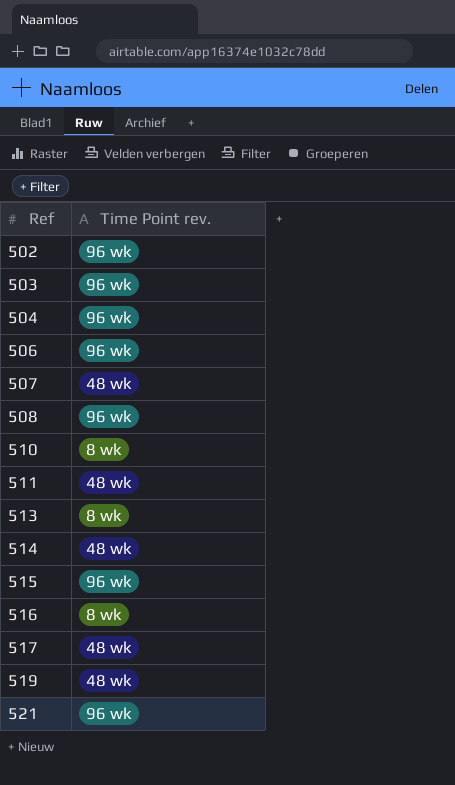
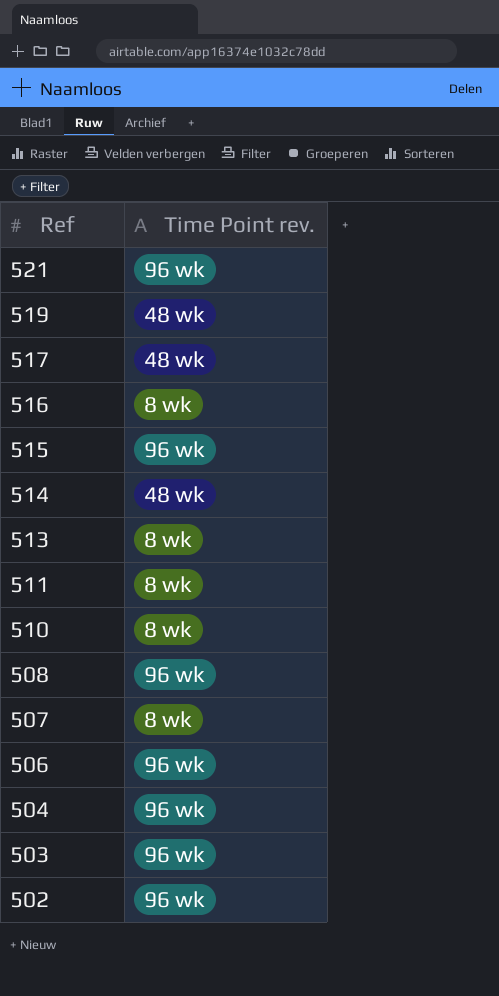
row order: Ref ascending -> Ref descending
511 | Time Point rev.: 48 wk -> 8 wk
507 | Time Point rev.: 48 wk -> 8 wk

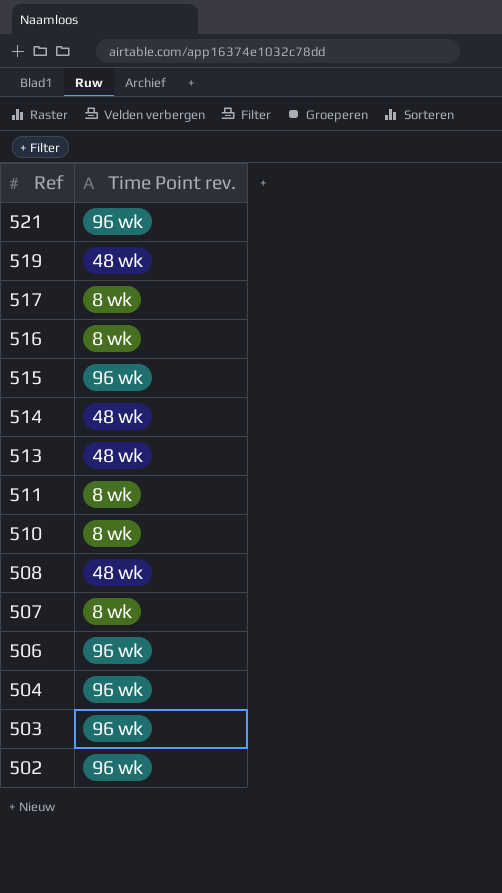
517 | Time Point rev.: 48 wk -> 8 wk
513 | Time Point rev.: 8 wk -> 48 wk
508 | Time Point rev.: 96 wk -> 48 wk

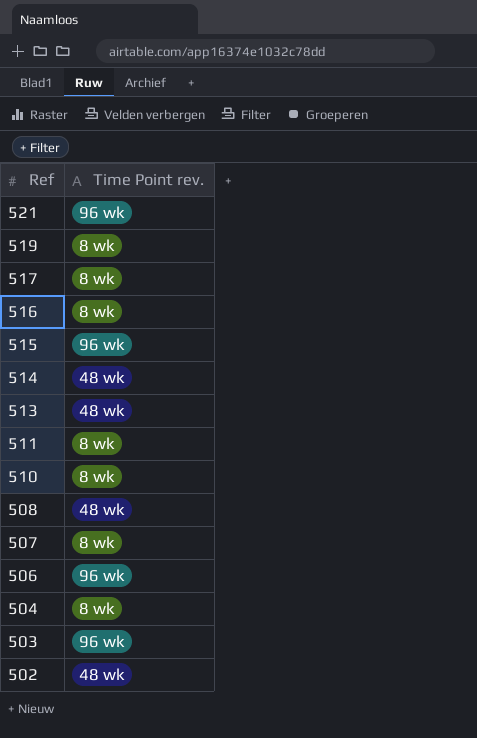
519 | Time Point rev.: 48 wk -> 8 wk
504 | Time Point rev.: 96 wk -> 8 wk
502 | Time Point rev.: 96 wk -> 48 wk

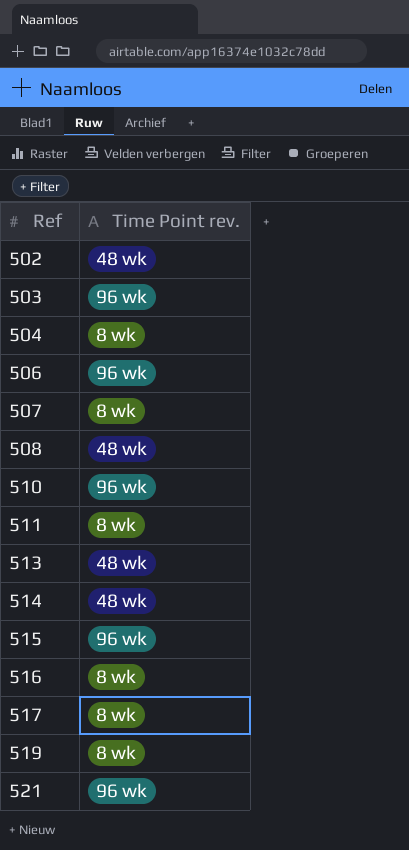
row order: Ref descending -> Ref ascending
510 | Time Point rev.: 8 wk -> 96 wk

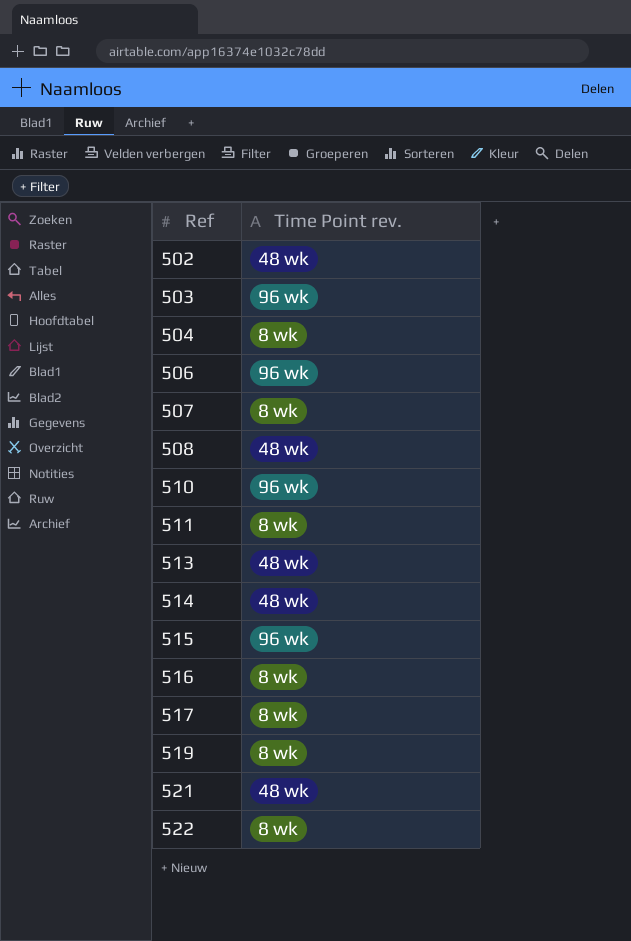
521 | Time Point rev.: 96 wk -> 48 wk
row 522: none -> 8 wk

